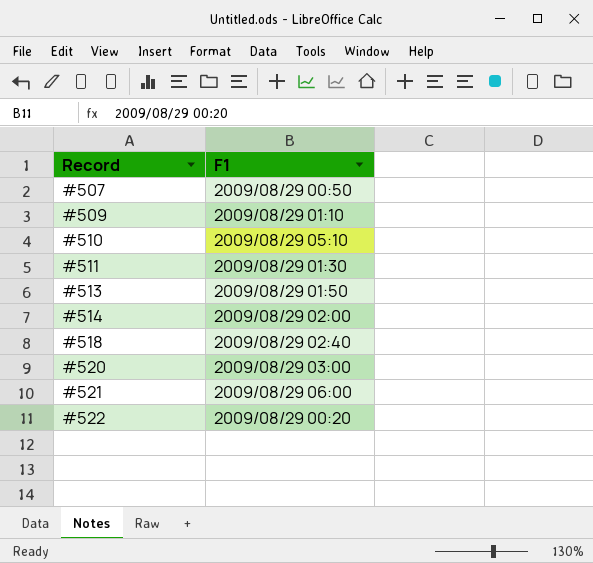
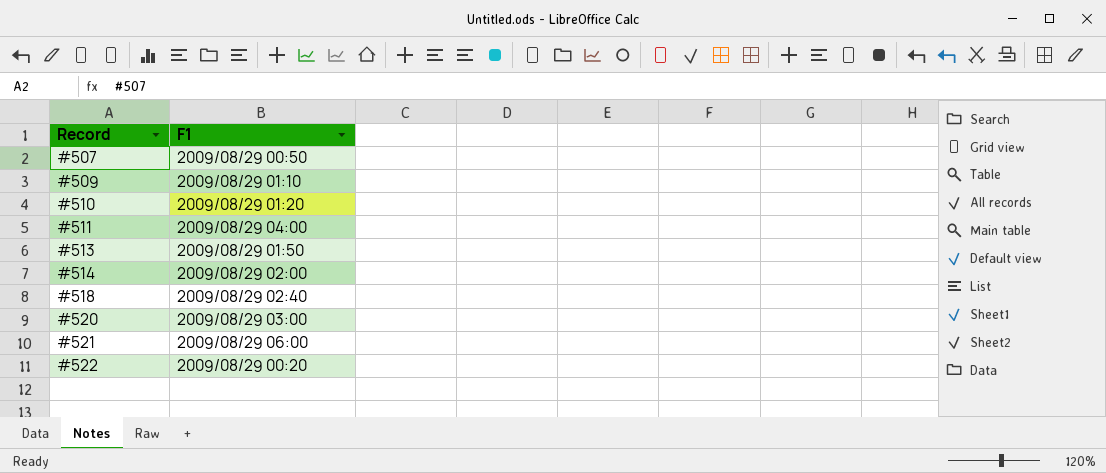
#510 | F1: 2009/08/29 05:10 -> 2009/08/29 01:20
#511 | F1: 2009/08/29 01:30 -> 2009/08/29 04:00

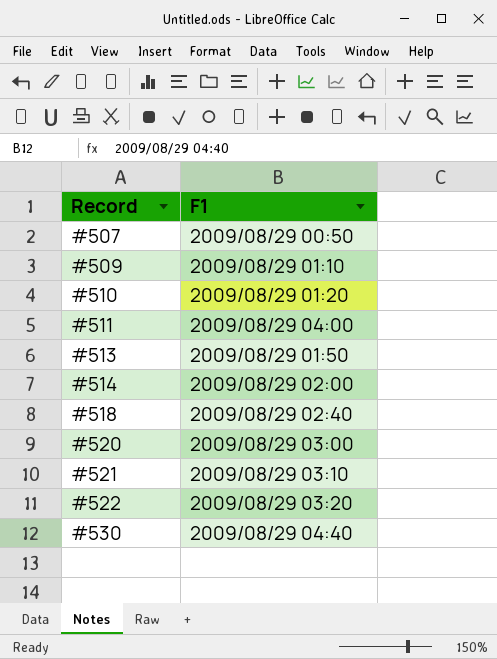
#521 | F1: 2009/08/29 06:00 -> 2009/08/29 03:10
#522 | F1: 2009/08/29 00:20 -> 2009/08/29 03:20
row #530: none -> 2009/08/29 04:40

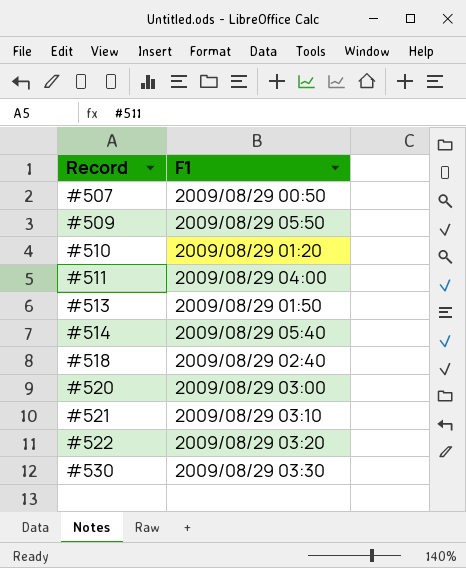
#509 | F1: 2009/08/29 01:10 -> 2009/08/29 05:50
#514 | F1: 2009/08/29 02:00 -> 2009/08/29 05:40
#530 | F1: 2009/08/29 04:40 -> 2009/08/29 03:30

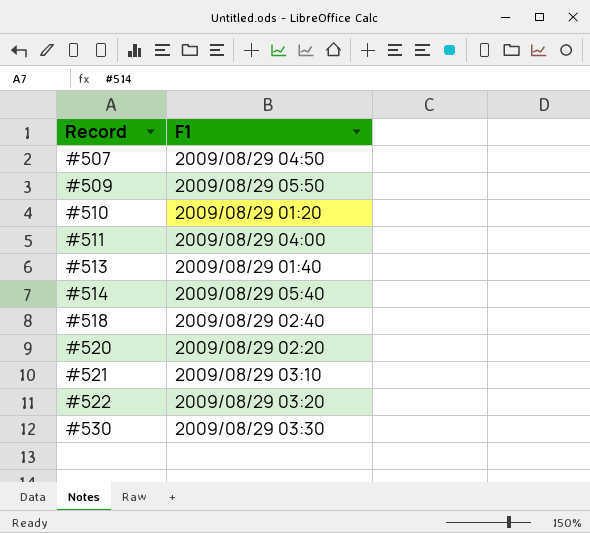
#507 | F1: 2009/08/29 00:50 -> 2009/08/29 04:50
#513 | F1: 2009/08/29 01:50 -> 2009/08/29 01:40
#520 | F1: 2009/08/29 03:00 -> 2009/08/29 02:20

